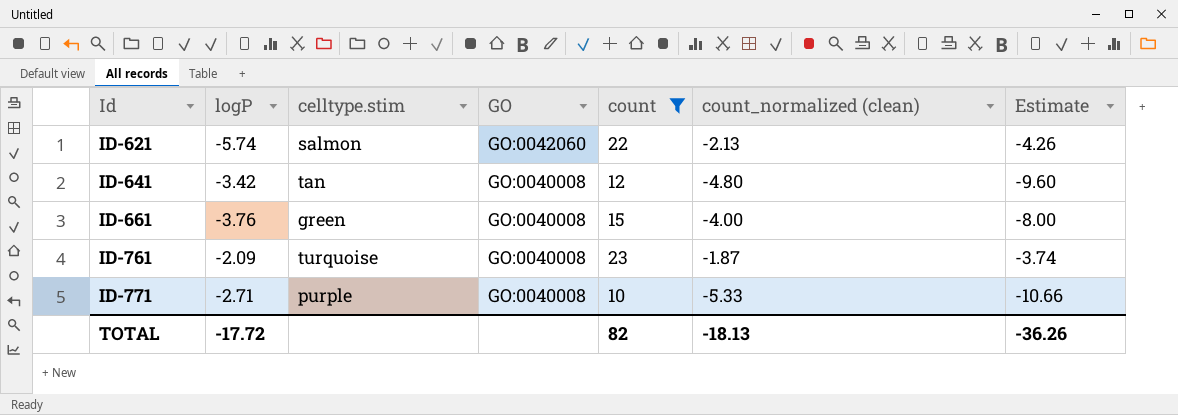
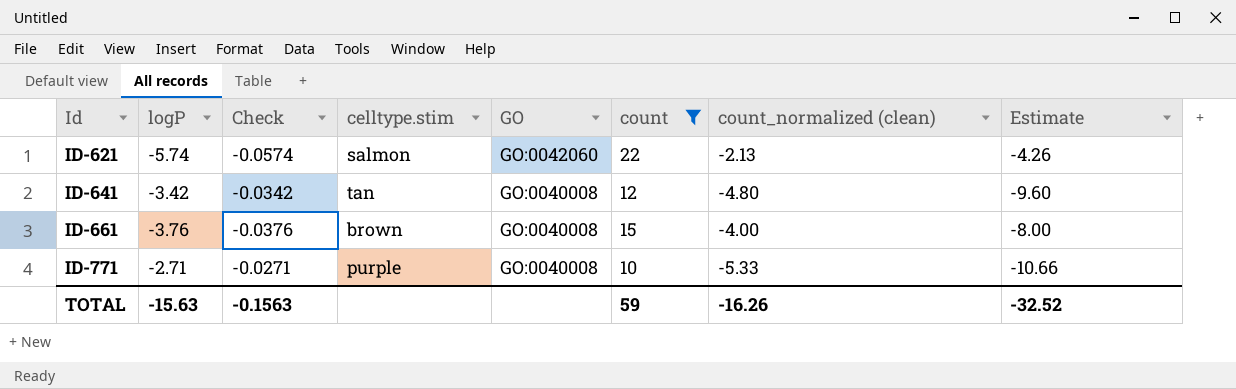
column Check | formula: none -> [logP] * 0.01
row ID-761: -2.09 | turquoise | GO:0040008 | 23 | -1.87 | -3.74 -> none
ID-661 | celltype.stim: green -> brown
TOTAL | logP: -17.72 -> -15.63
TOTAL | count: 82 -> 59
TOTAL | count_normalized (clean): -18.13 -> -16.26
TOTAL | Estimate: -36.26 -> -32.52

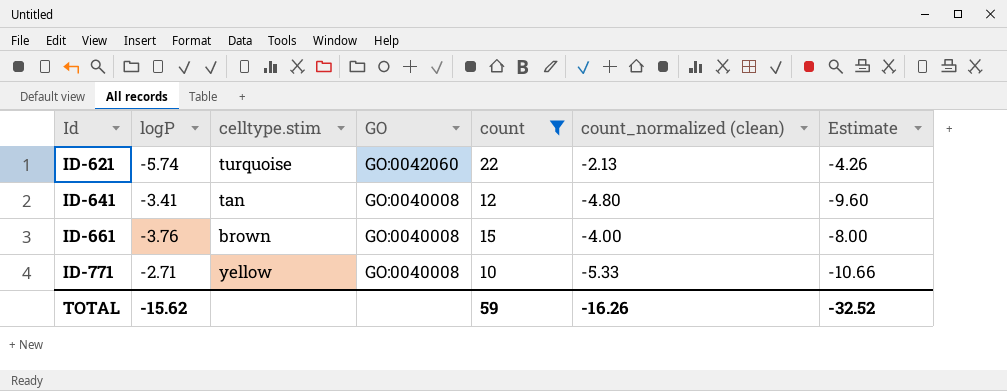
column Check | formula: [logP] * 0.01 -> none
ID-621 | celltype.stim: salmon -> turquoise
ID-641 | logP: -3.42 -> -3.41
ID-771 | celltype.stim: purple -> yellow
TOTAL | logP: -15.63 -> -15.62

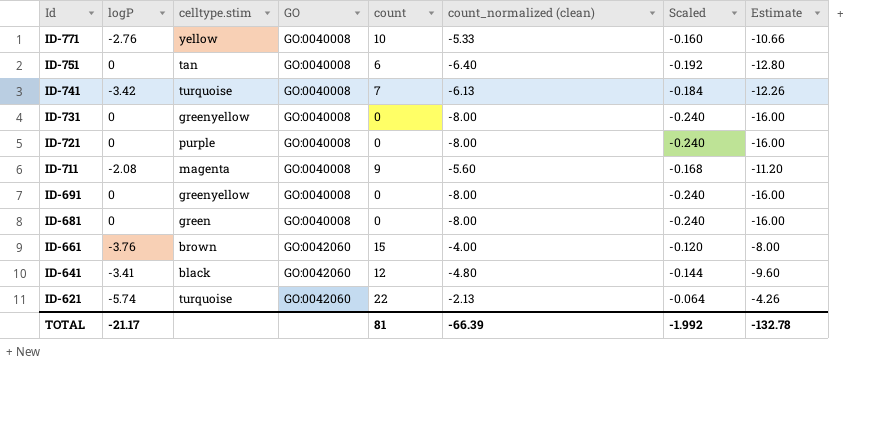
filter: count >= 10 -> none
row order: Id ascending -> Id descending
column Scaled | formula: none -> [count_normalized (clean)] * 0.03
ID-771 | logP: -2.71 -> -2.76
ID-661 | GO: GO:0040008 -> GO:0042060
ID-641 | celltype.stim: tan -> black
ID-641 | GO: GO:0040008 -> GO:0042060
TOTAL | logP: -15.62 -> -21.17
TOTAL | count: 59 -> 81
TOTAL | count_normalized (clean): -16.26 -> -66.39
TOTAL | Estimate: -32.52 -> -132.78

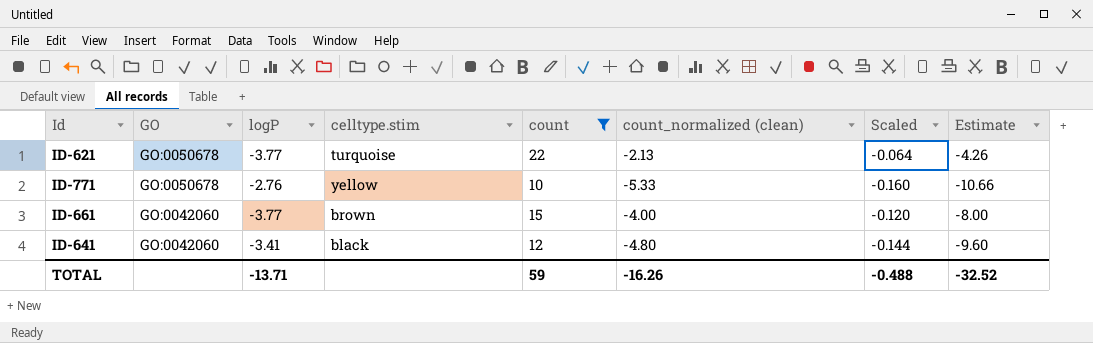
filter: none -> count >= 10
row order: Id descending -> GO descending
column GO | position: 4 -> 2
ID-621 | GO: GO:0042060 -> GO:0050678
ID-621 | logP: -5.74 -> -3.77
ID-771 | GO: GO:0040008 -> GO:0050678
ID-661 | logP: -3.76 -> -3.77
TOTAL | logP: -21.17 -> -13.71
TOTAL | count: 81 -> 59
TOTAL | count_normalized (clean): -66.39 -> -16.26
TOTAL | Scaled: -1.992 -> -0.488
TOTAL | Estimate: -132.78 -> -32.52

